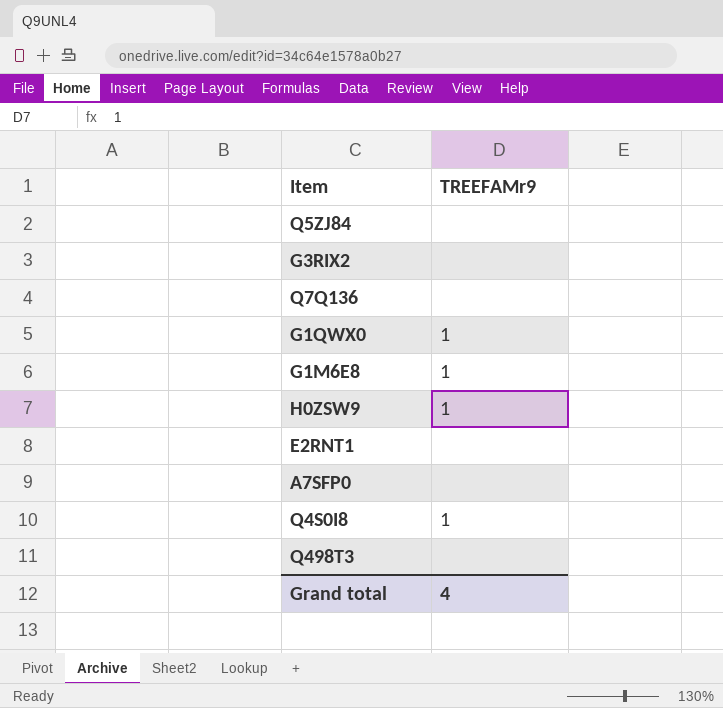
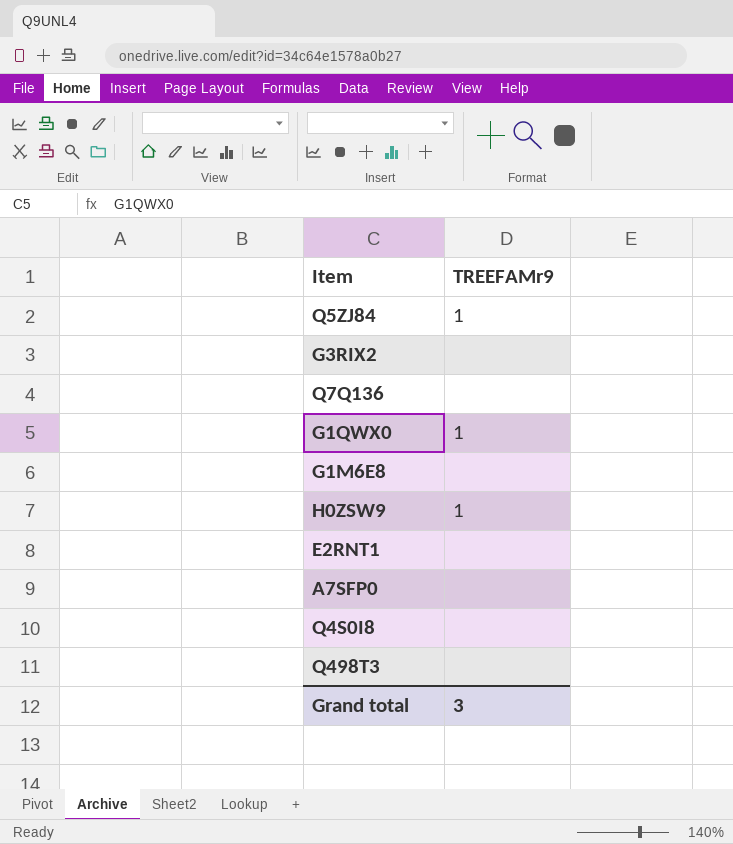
Q5ZJ84 | TREEFAMr9: none -> 1
G1M6E8 | TREEFAMr9: 1 -> none
Q4S0I8 | TREEFAMr9: 1 -> none
Grand total | TREEFAMr9: 4 -> 3

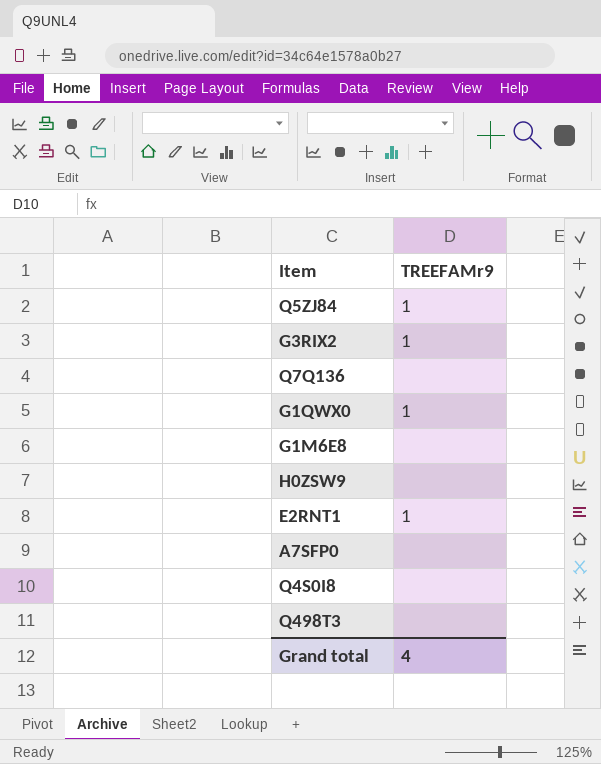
G3RIX2 | TREEFAMr9: none -> 1
H0ZSW9 | TREEFAMr9: 1 -> none
E2RNT1 | TREEFAMr9: none -> 1
Grand total | TREEFAMr9: 3 -> 4

